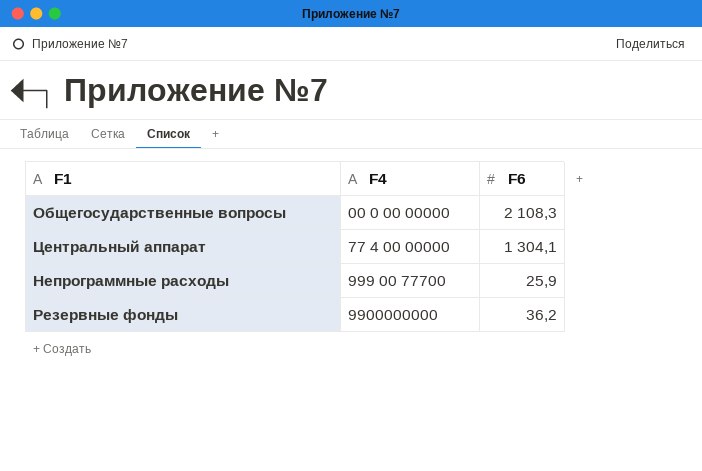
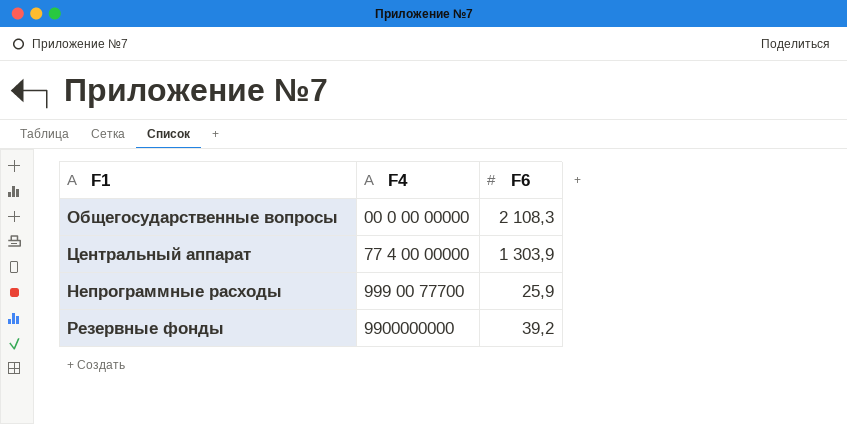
Центральный аппарат | F6: 1 304,1 -> 1 303,9
Резервные фонды | F6: 36,2 -> 39,2

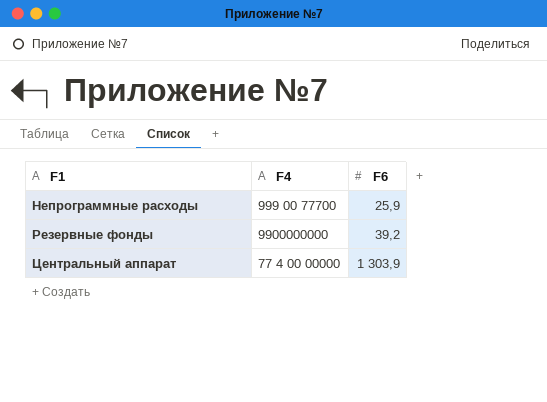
row order: F4 ascending -> F1 ascending
row Общегосударственные вопросы: 00 0 00 00000 | 2 108,3 -> none

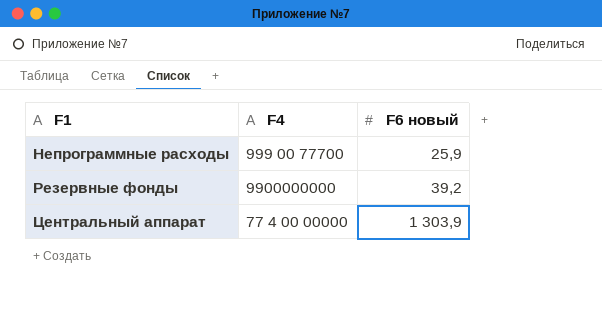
column name: F6 -> F6 новый

